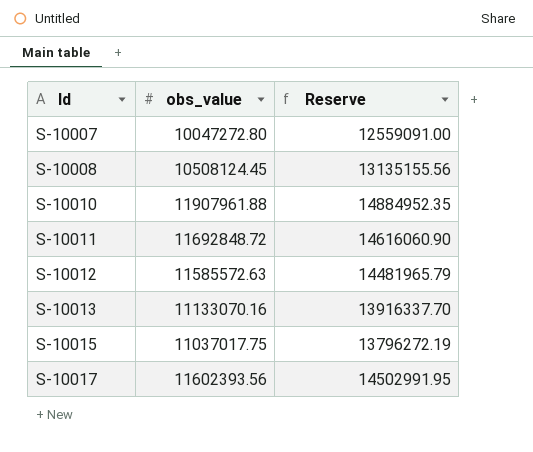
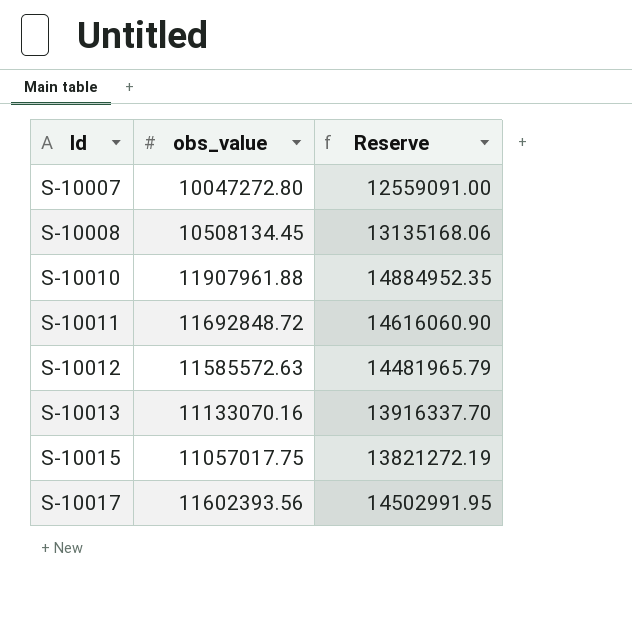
S-10008 | obs_value: 10508124.45 -> 10508134.45
S-10008 | Reserve: 13135155.56 -> 13135168.06
S-10015 | obs_value: 11037017.75 -> 11057017.75
S-10015 | Reserve: 13796272.19 -> 13821272.19

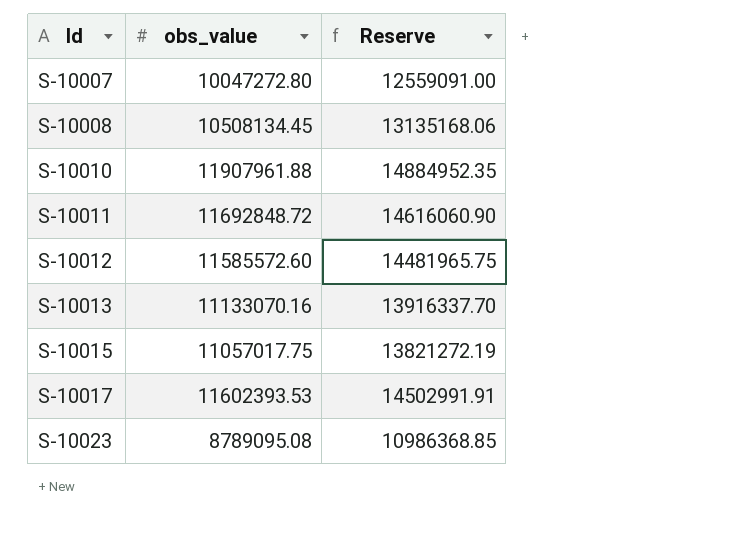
S-10012 | obs_value: 11585572.63 -> 11585572.60
S-10012 | Reserve: 14481965.79 -> 14481965.75
S-10017 | obs_value: 11602393.56 -> 11602393.53
S-10017 | Reserve: 14502991.95 -> 14502991.91
row S-10023: none -> 8789095.08 | 10986368.85

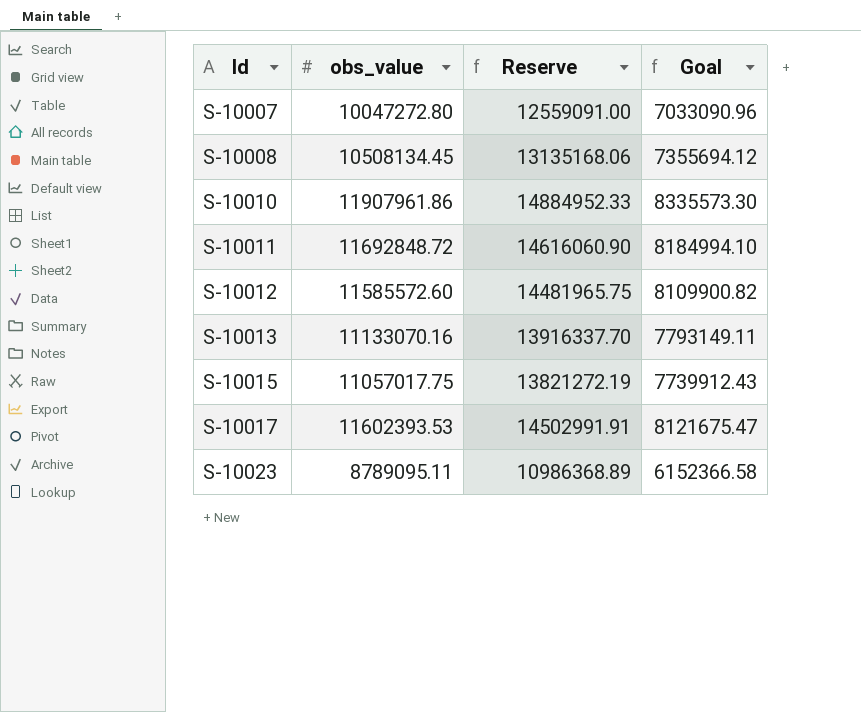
column Goal | formula: none -> [obs_value] * 0.7
S-10010 | obs_value: 11907961.88 -> 11907961.86
S-10010 | Reserve: 14884952.35 -> 14884952.33
S-10023 | obs_value: 8789095.08 -> 8789095.11
S-10023 | Reserve: 10986368.85 -> 10986368.89

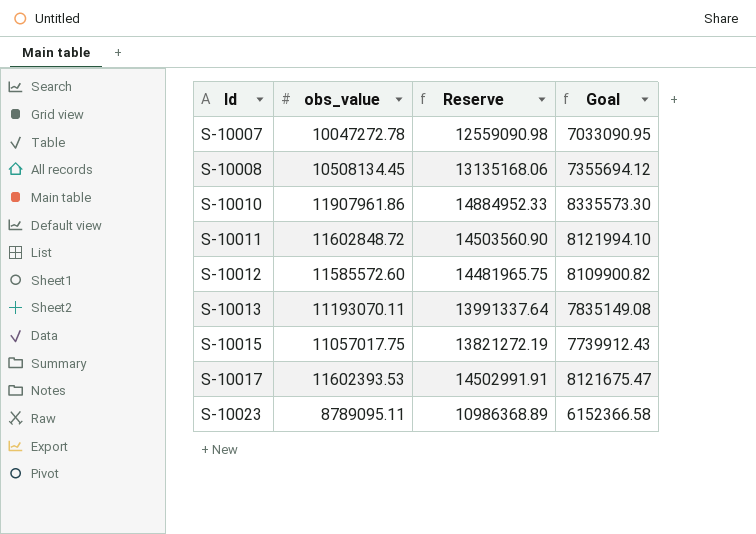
S-10007 | obs_value: 10047272.80 -> 10047272.78
S-10007 | Reserve: 12559091.00 -> 12559090.98
S-10007 | Goal: 7033090.96 -> 7033090.95
S-10011 | obs_value: 11692848.72 -> 11602848.72
S-10011 | Reserve: 14616060.90 -> 14503560.90
S-10011 | Goal: 8184994.10 -> 8121994.10
S-10013 | obs_value: 11133070.16 -> 11193070.11
S-10013 | Reserve: 13916337.70 -> 13991337.64
S-10013 | Goal: 7793149.11 -> 7835149.08

